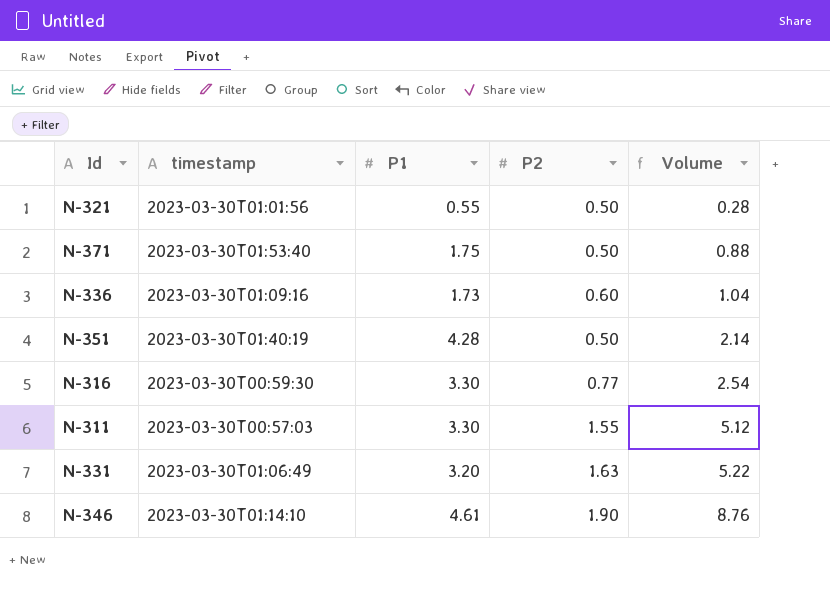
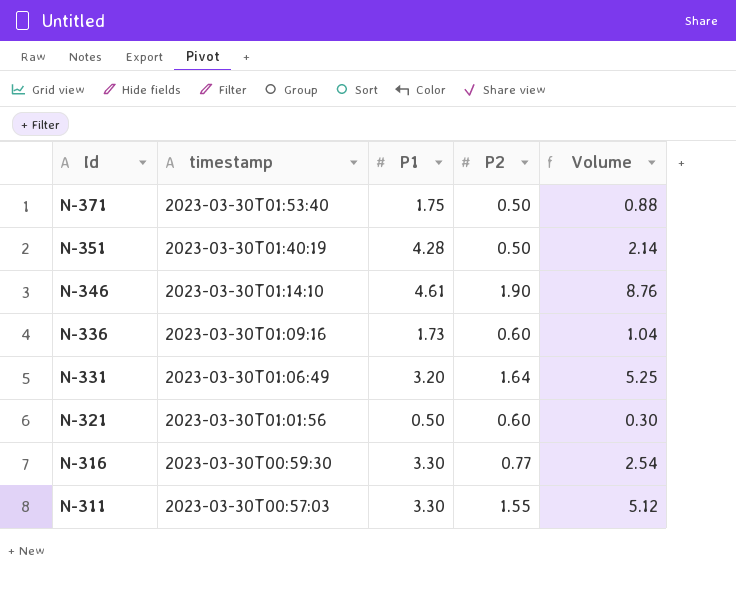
row order: Volume ascending -> Id descending
N-331 | P2: 1.63 -> 1.64
N-331 | Volume: 5.22 -> 5.25
N-321 | P1: 0.55 -> 0.50
N-321 | P2: 0.50 -> 0.60
N-321 | Volume: 0.28 -> 0.30

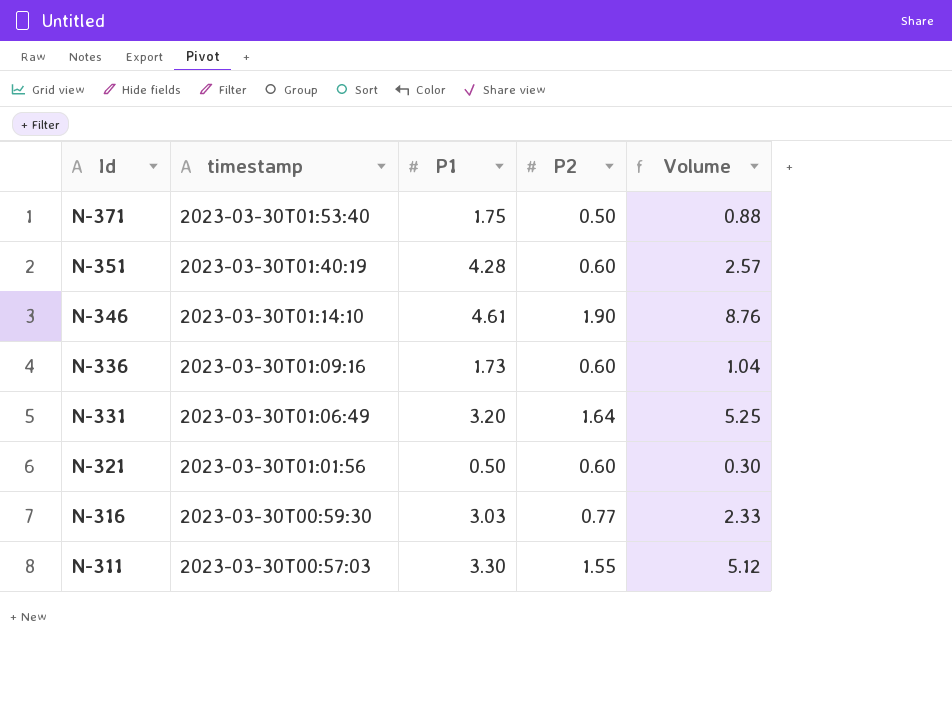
N-351 | P2: 0.50 -> 0.60
N-351 | Volume: 2.14 -> 2.57
N-316 | P1: 3.30 -> 3.03
N-316 | Volume: 2.54 -> 2.33

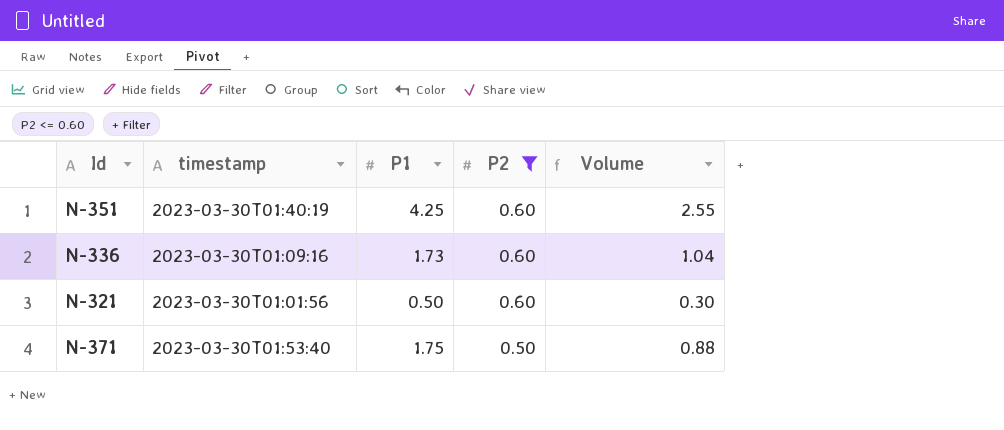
filter: none -> P2 <= 0.60
row order: Id descending -> P2 descending
N-351 | P1: 4.28 -> 4.25
N-351 | Volume: 2.57 -> 2.55

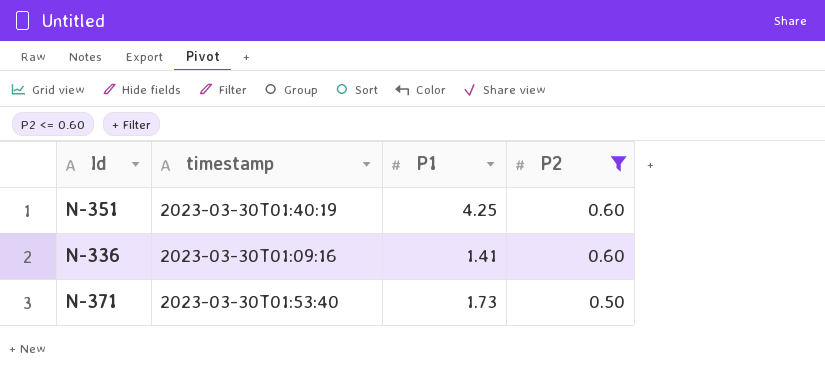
column Volume | formula: [P1] * [P2] -> none
row N-321: 2023-03-30T01:01:56 | 0.50 | 0.60 | 0.30 -> none
N-336 | P1: 1.73 -> 1.41
N-371 | P1: 1.75 -> 1.73

